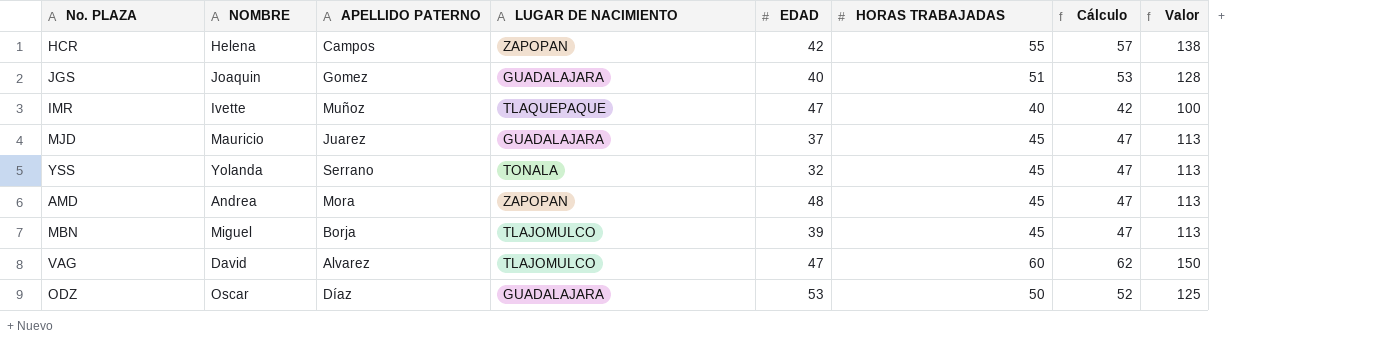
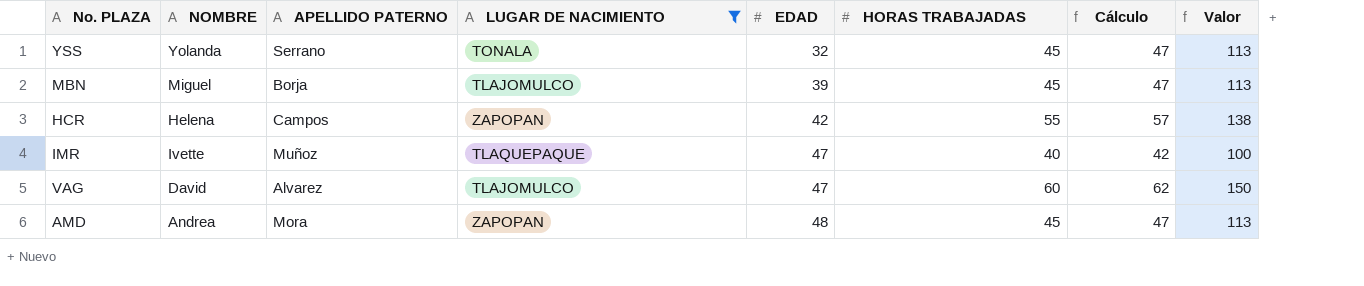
filter: none -> LUGAR DE NACIMIENTO != GUADALAJARA
row order: none -> EDAD ascending

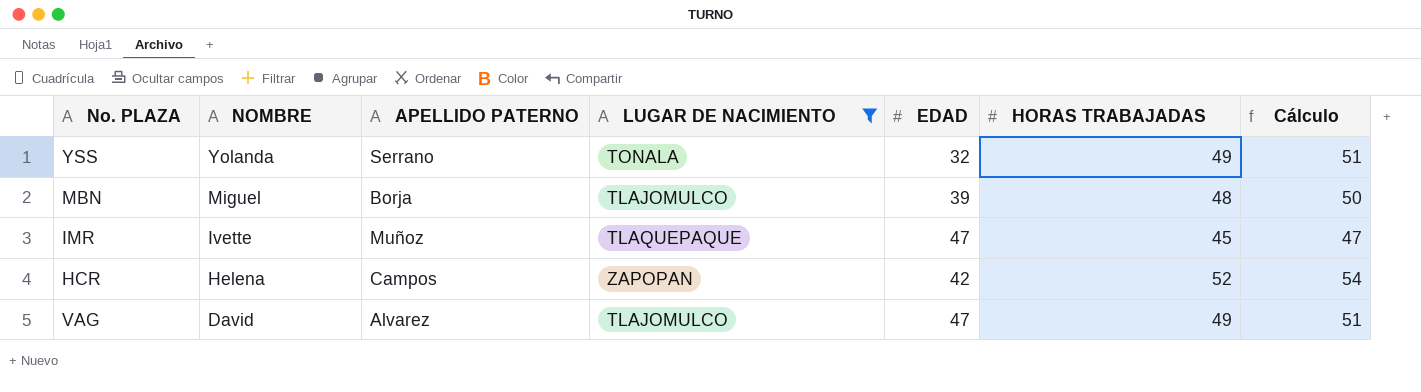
row order: EDAD ascending -> NOMBRE descending
column Valor | formula: [HORAS TRABAJADAS] * 2,5 -> none
row AMD: Andrea | Mora | ZAPOPAN | 48 | 45 | 47 | 113 -> none
YSS | HORAS TRABAJADAS: 45 -> 49
YSS | Cálculo: 47 -> 51
MBN | HORAS TRABAJADAS: 45 -> 48
MBN | Cálculo: 47 -> 50
IMR | HORAS TRABAJADAS: 40 -> 45
IMR | Cálculo: 42 -> 47
HCR | HORAS TRABAJADAS: 55 -> 52
HCR | Cálculo: 57 -> 54
VAG | HORAS TRABAJADAS: 60 -> 49
VAG | Cálculo: 62 -> 51

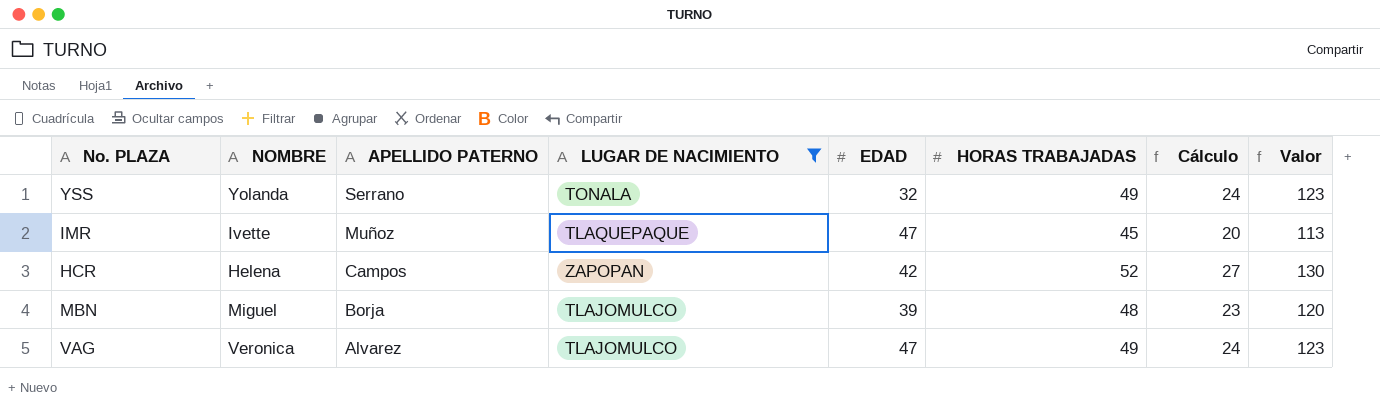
row order: NOMBRE descending -> APELLIDO PATERNO descending
column Cálculo | formula: [HORAS TRABAJADAS] + 2 -> [HORAS TRABAJADAS] - 25
column Valor | formula: none -> [HORAS TRABAJADAS] * 2,5
VAG | NOMBRE: David -> Veronica

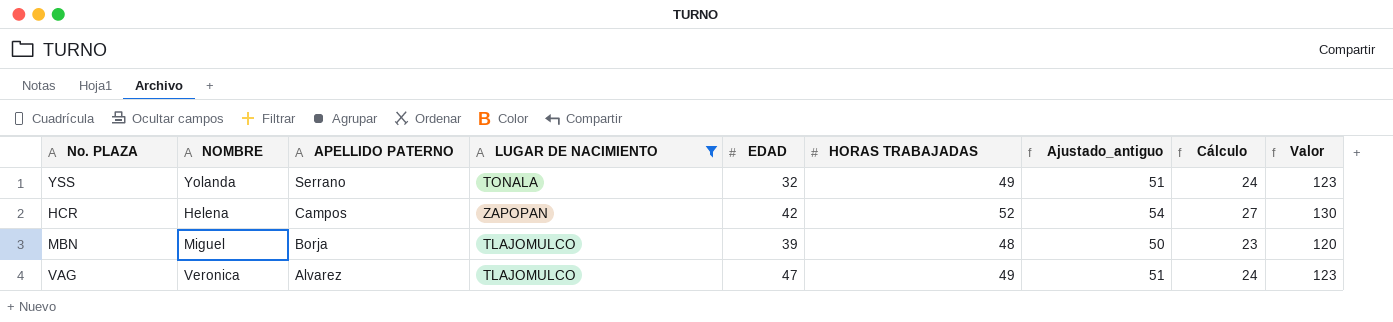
column Ajustado_antiguo | formula: none -> [HORAS TRABAJADAS] + 2
row IMR: Ivette | Muñoz | TLAQUEPAQUE | 47 | 45 | 20 | 113 -> none

